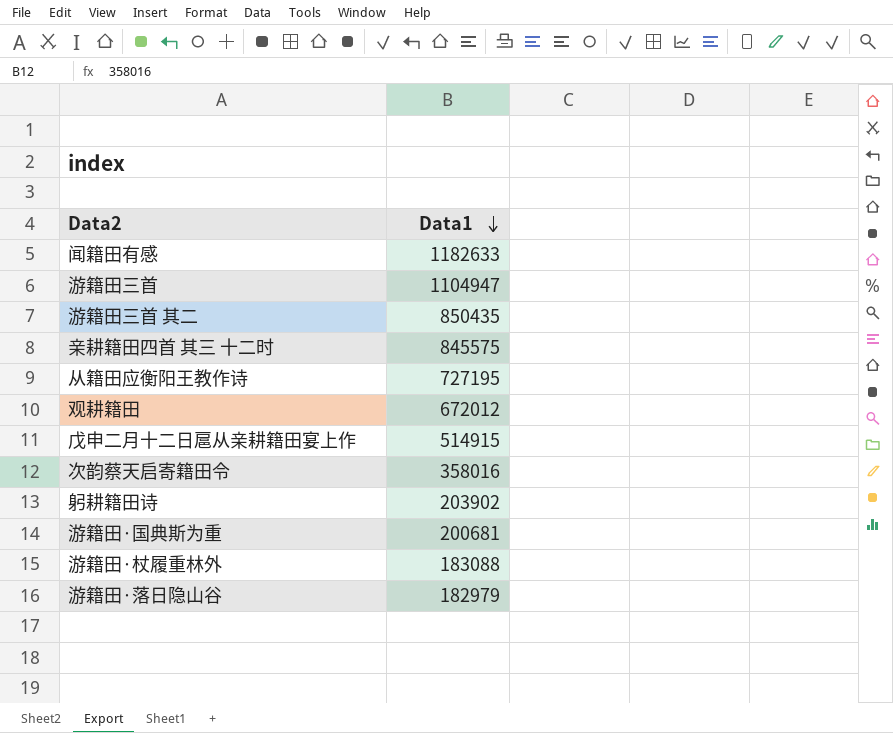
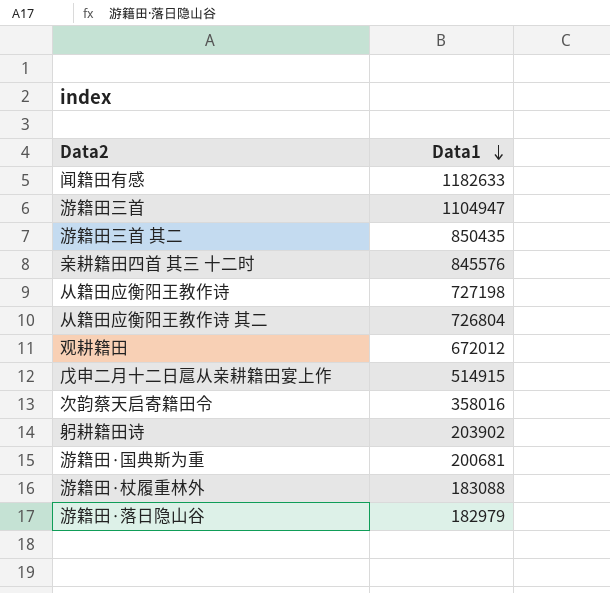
亲耕籍田四首 其三 十二时 | Data1: 845575 -> 845576
从籍田应衡阳王教作诗 | Data1: 727195 -> 727198
row 从籍田应衡阳王教作诗 其二: none -> 726804

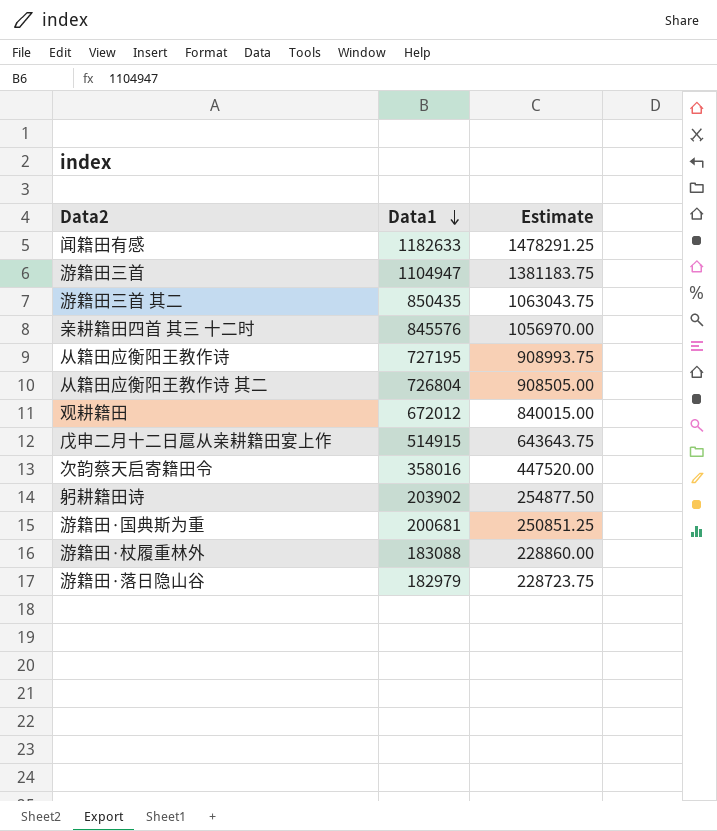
column Estimate | formula: none -> [Data1] * 1.25
从籍田应衡阳王教作诗 | Data1: 727198 -> 727195

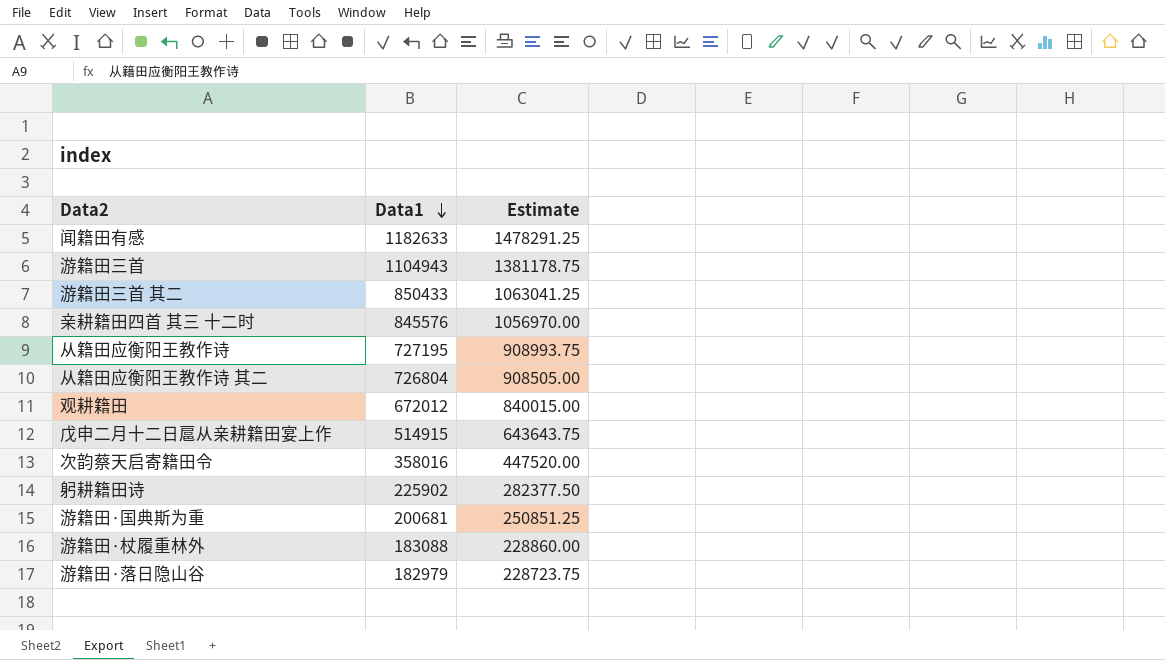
游籍田三首 | Data1: 1104947 -> 1104943
游籍田三首 | Estimate: 1381183.75 -> 1381178.75
游籍田三首 其二 | Data1: 850435 -> 850433
游籍田三首 其二 | Estimate: 1063043.75 -> 1063041.25
躬耕籍田诗 | Data1: 203902 -> 225902
躬耕籍田诗 | Estimate: 254877.50 -> 282377.50

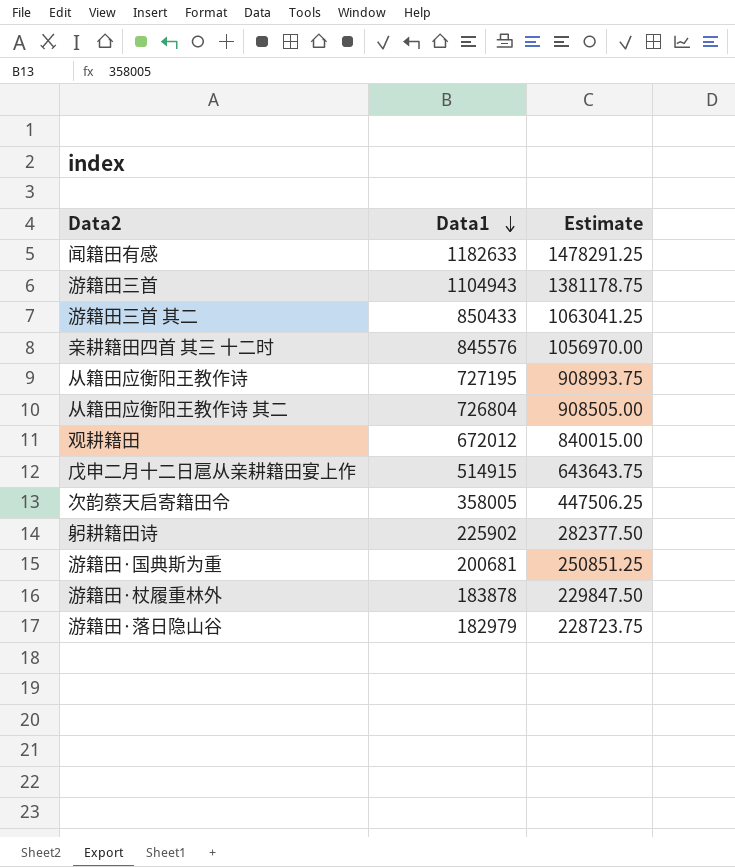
次韵蔡天启寄籍田令 | Data1: 358016 -> 358005
次韵蔡天启寄籍田令 | Estimate: 447520.00 -> 447506.25
游籍田·杖履重林外 | Data1: 183088 -> 183878
游籍田·杖履重林外 | Estimate: 228860.00 -> 229847.50

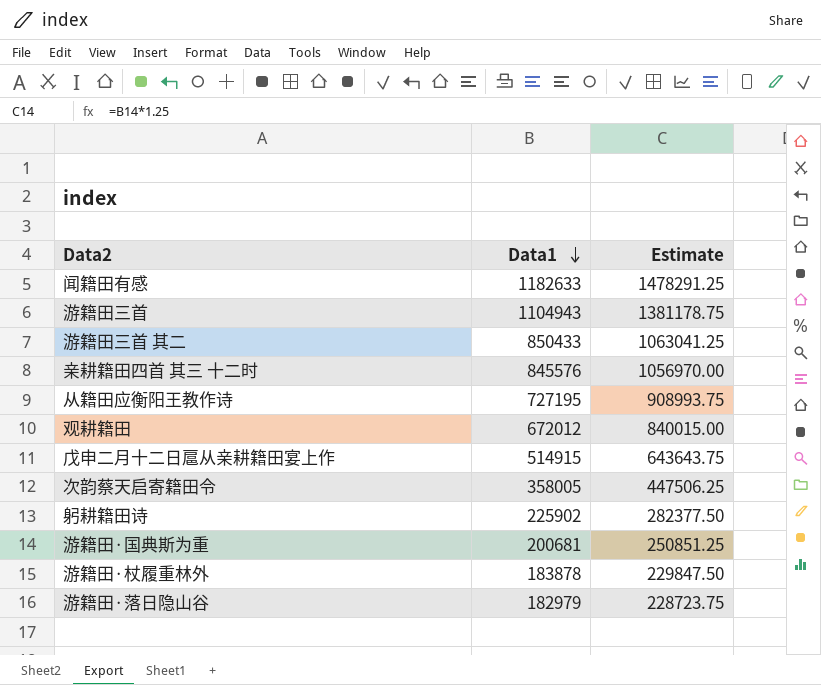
row 从籍田应衡阳王教作诗 其二: 726804 | 908505.00 -> none

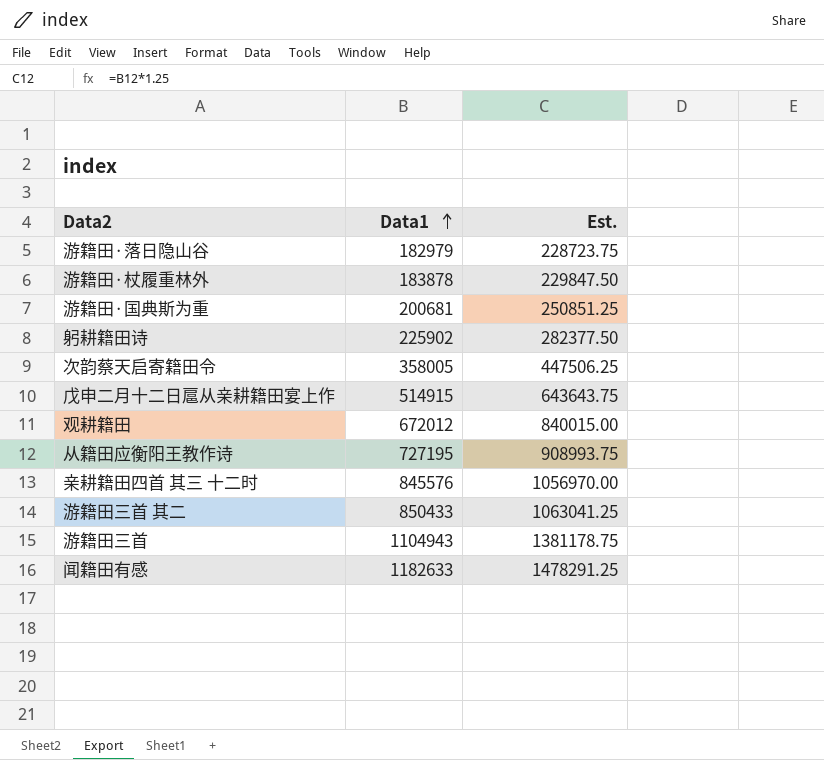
row order: Data1 descending -> Data1 ascending
column name: Estimate -> Est.

